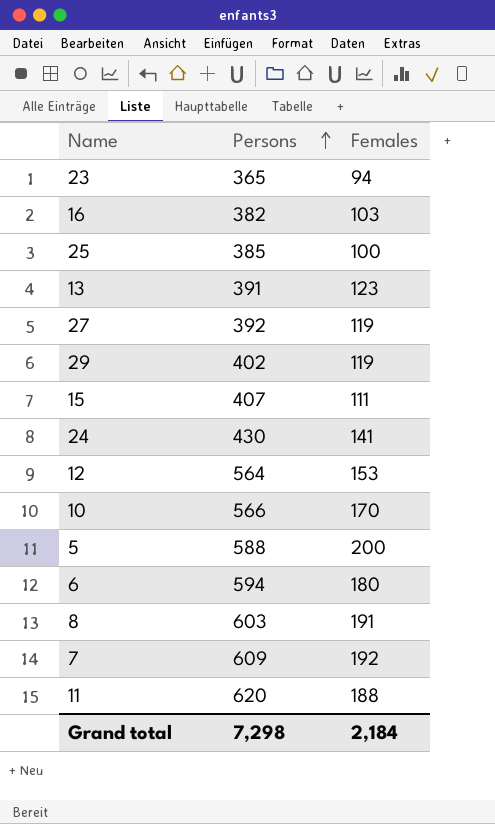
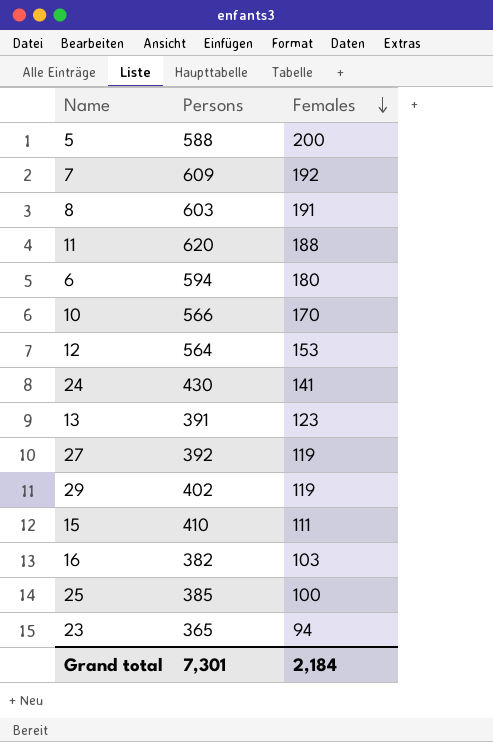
row order: Persons ascending -> Females descending
15 | Persons: 407 -> 410
Grand total | Persons: 7,298 -> 7,301

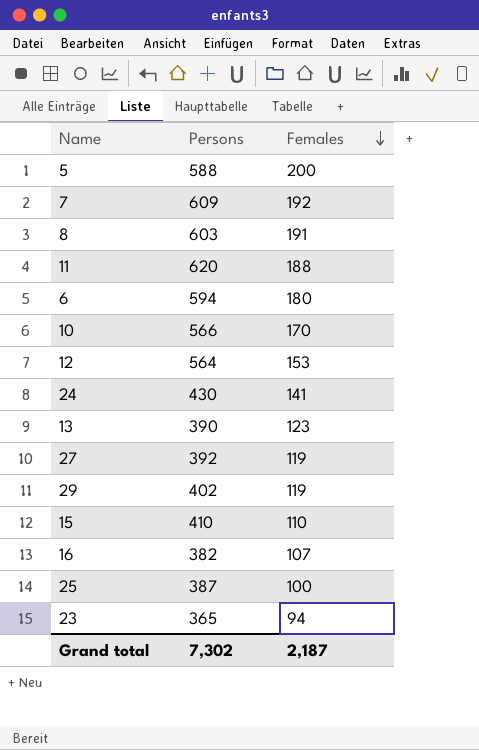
13 | Persons: 391 -> 390
15 | Females: 111 -> 110
16 | Females: 103 -> 107
25 | Persons: 385 -> 387
Grand total | Persons: 7,301 -> 7,302
Grand total | Females: 2,184 -> 2,187

